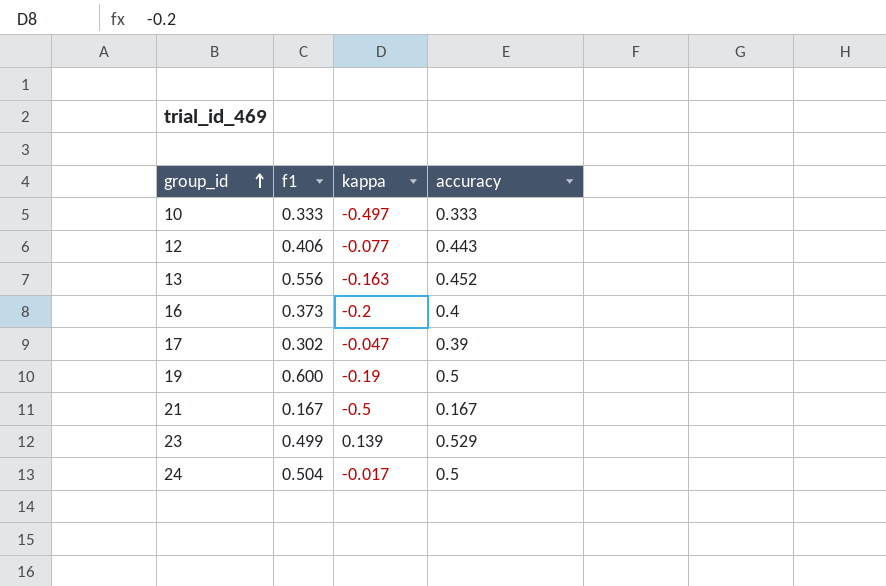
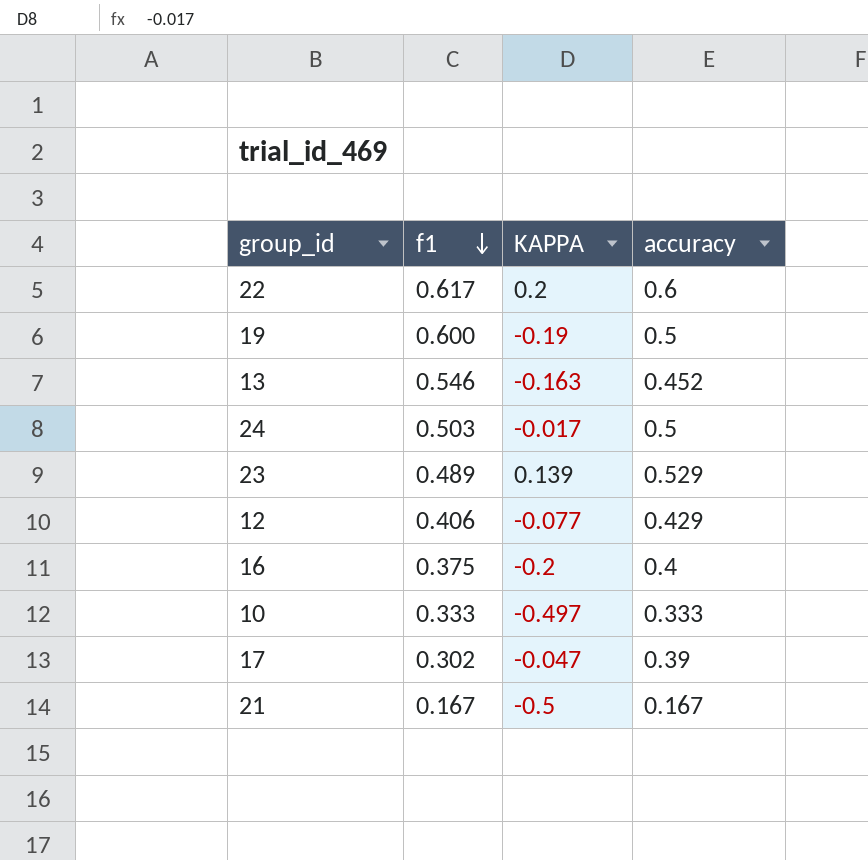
row order: group_id ascending -> f1 descending
column name: kappa -> KAPPA
row 22: none -> 0.617 | 0.2 | 0.6
13 | f1: 0.556 -> 0.546
24 | f1: 0.504 -> 0.503
23 | f1: 0.499 -> 0.489
12 | accuracy: 0.443 -> 0.429
16 | f1: 0.373 -> 0.375

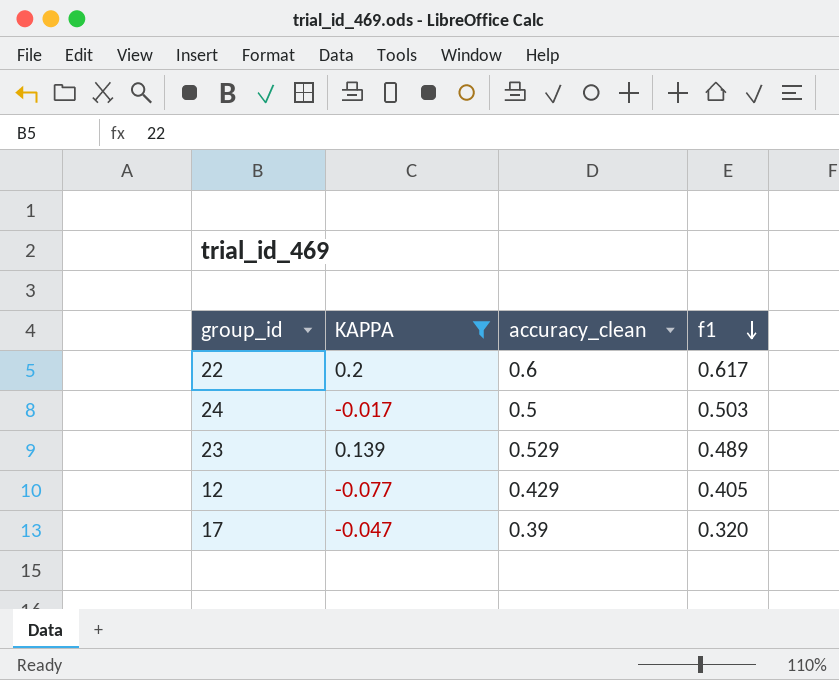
filter: none -> KAPPA >= -0.077
column name: accuracy -> accuracy_clean
column f1 | position: 2 -> 4
12 | f1: 0.406 -> 0.405
17 | f1: 0.302 -> 0.320

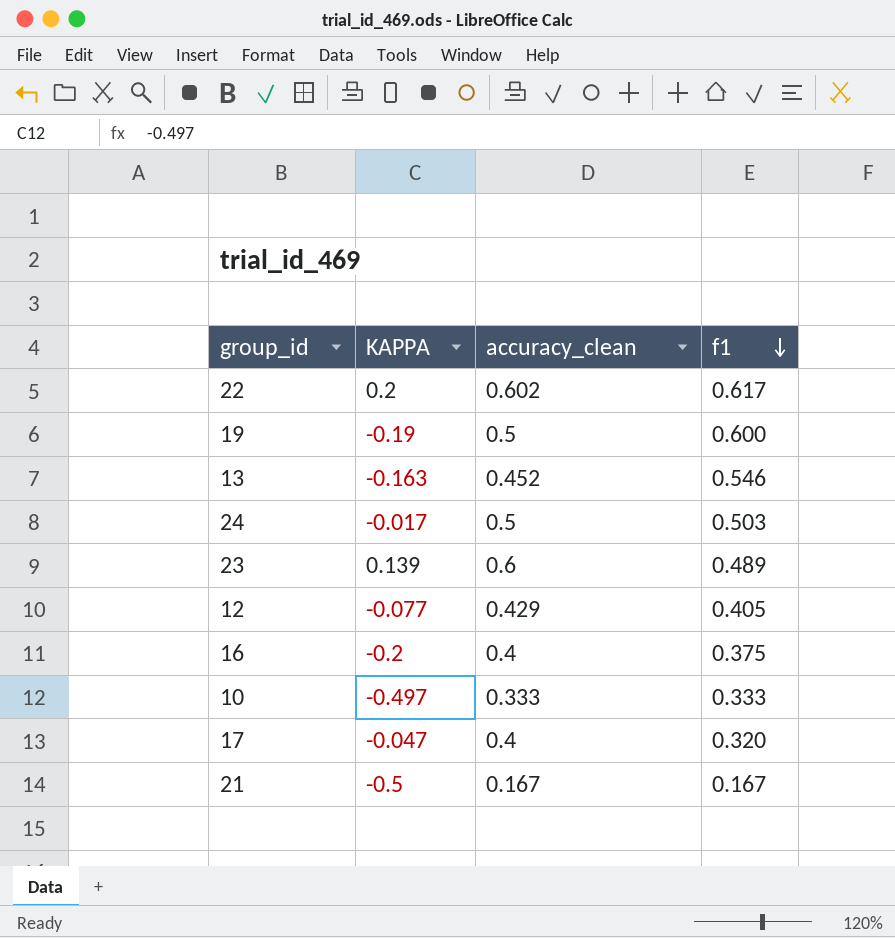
filter: KAPPA >= -0.077 -> none
22 | accuracy_clean: 0.6 -> 0.602
23 | accuracy_clean: 0.529 -> 0.6
17 | accuracy_clean: 0.39 -> 0.4

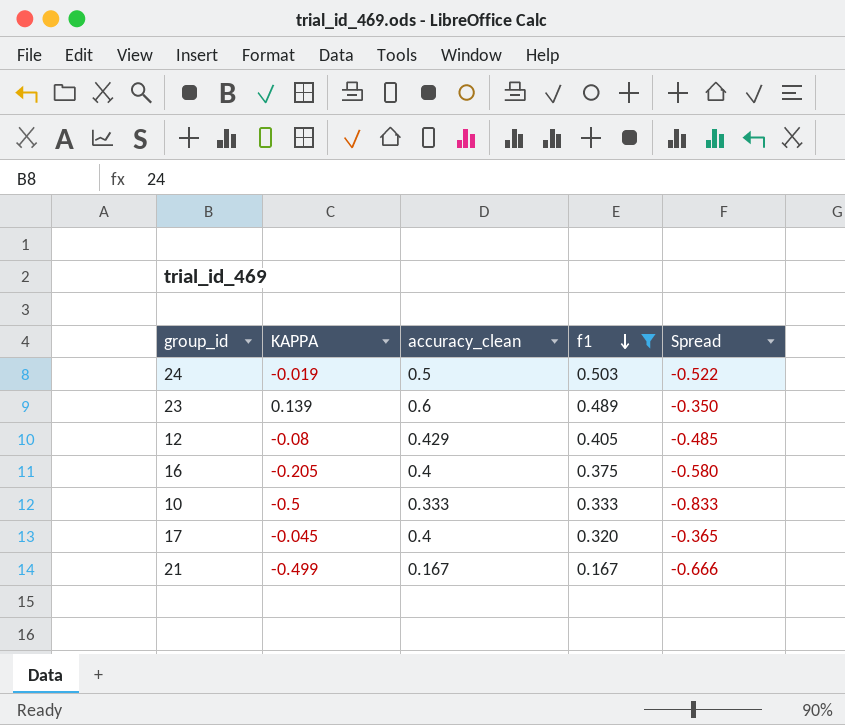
filter: none -> f1 <= 0.503
column Spread | formula: none -> [KAPPA] - [f1]
24 | KAPPA: -0.017 -> -0.019
12 | KAPPA: -0.077 -> -0.08
16 | KAPPA: -0.2 -> -0.205
10 | KAPPA: -0.497 -> -0.5
17 | KAPPA: -0.047 -> -0.045
21 | KAPPA: -0.5 -> -0.499

